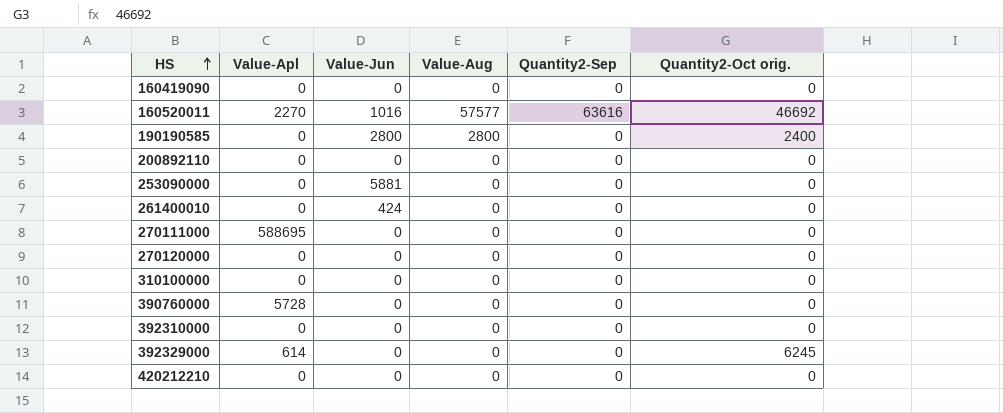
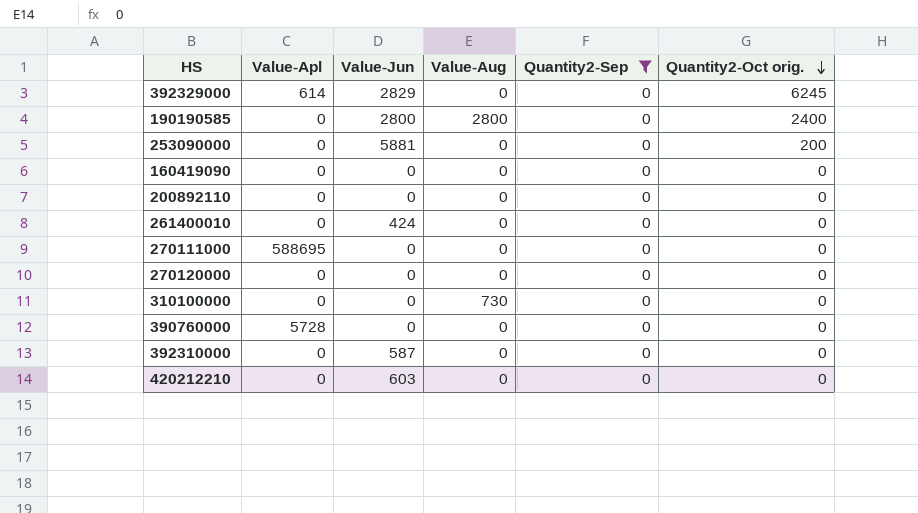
filter: none -> Quantity2-Sep = 0
row order: HS ascending -> Quantity2-Oct orig. descending
392329000 | Value-Jun: 0 -> 2829
253090000 | Quantity2-Oct orig.: 0 -> 200
310100000 | Value-Aug: 0 -> 730
392310000 | Value-Jun: 0 -> 587
420212210 | Value-Jun: 0 -> 603

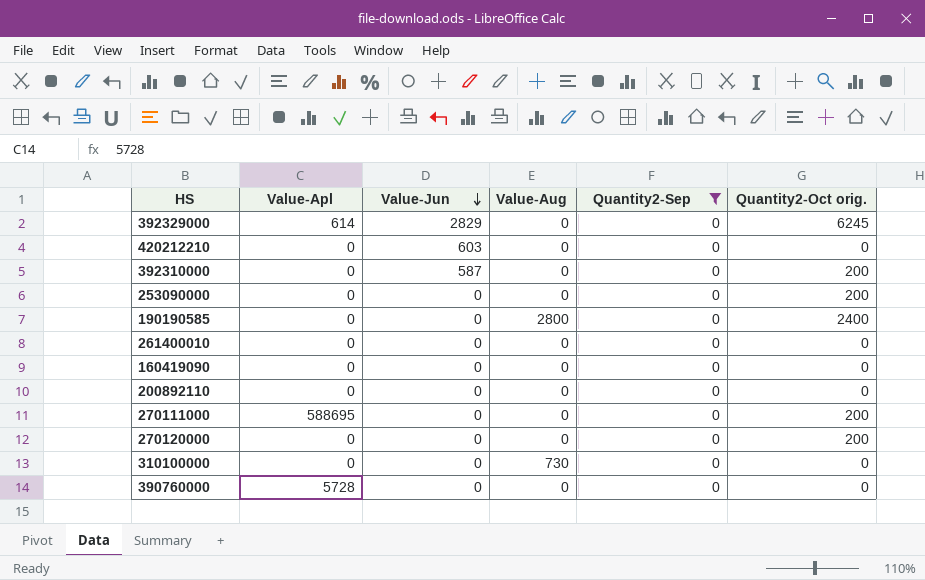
row order: Quantity2-Oct orig. descending -> Value-Jun descending
392310000 | Quantity2-Oct orig.: 0 -> 200
253090000 | Value-Jun: 5881 -> 0
190190585 | Value-Jun: 2800 -> 0
261400010 | Value-Jun: 424 -> 0
270111000 | Quantity2-Oct orig.: 0 -> 200
270120000 | Quantity2-Oct orig.: 0 -> 200

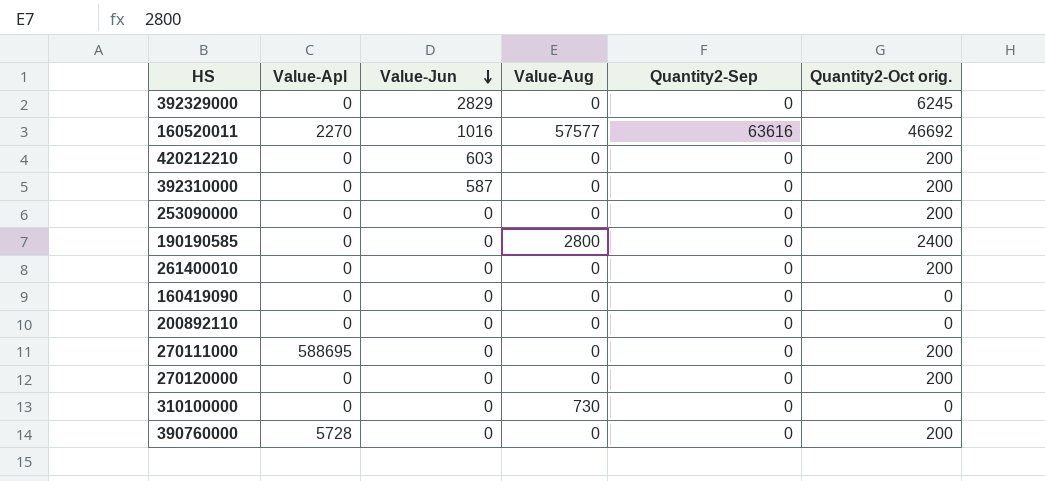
filter: Quantity2-Sep = 0 -> none
392329000 | Value-Apl: 614 -> 0
420212210 | Quantity2-Oct orig.: 0 -> 200
261400010 | Quantity2-Oct orig.: 0 -> 200
390760000 | Quantity2-Oct orig.: 0 -> 200

